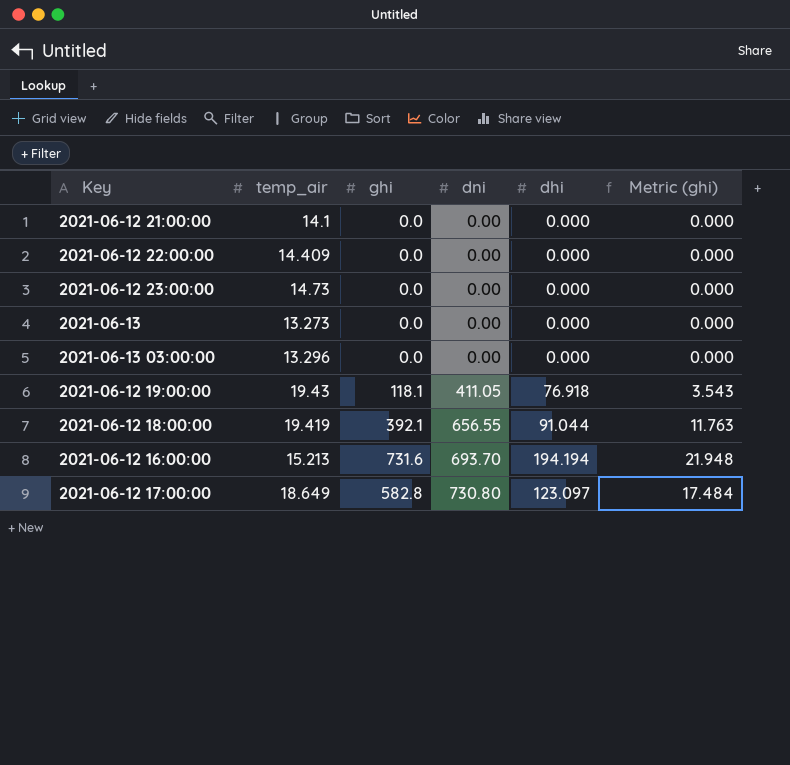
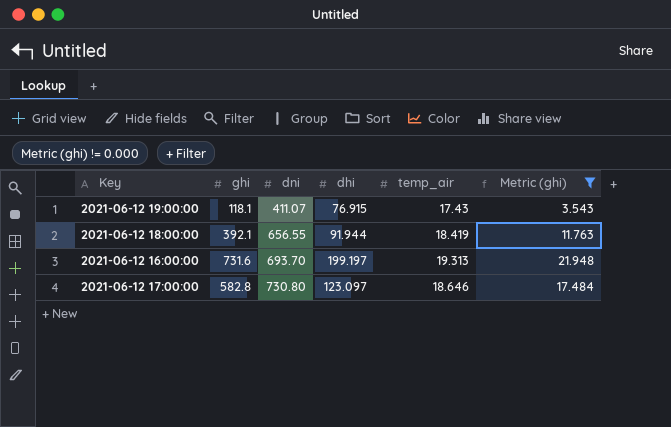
filter: none -> Metric (ghi) != 0.000
column temp_air | position: 2 -> 5
2021-06-12 19:00:00 | dni: 411.05 -> 411.07
2021-06-12 19:00:00 | dhi: 76.918 -> 76.915
2021-06-12 19:00:00 | temp_air: 19.43 -> 17.43
2021-06-12 18:00:00 | dhi: 91.044 -> 91.944
2021-06-12 18:00:00 | temp_air: 19.419 -> 18.419
2021-06-12 16:00:00 | dhi: 194.194 -> 199.197
2021-06-12 16:00:00 | temp_air: 15.213 -> 19.313
2021-06-12 17:00:00 | temp_air: 18.649 -> 18.646

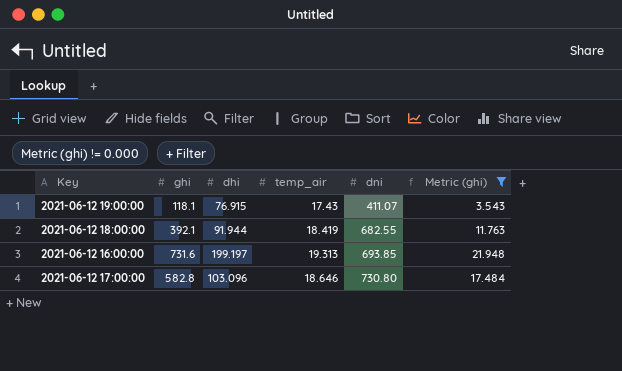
column dni | position: 3 -> 5
2021-06-12 18:00:00 | dni: 656.55 -> 682.55
2021-06-12 16:00:00 | dni: 693.70 -> 693.85
2021-06-12 17:00:00 | dhi: 123.097 -> 103.096

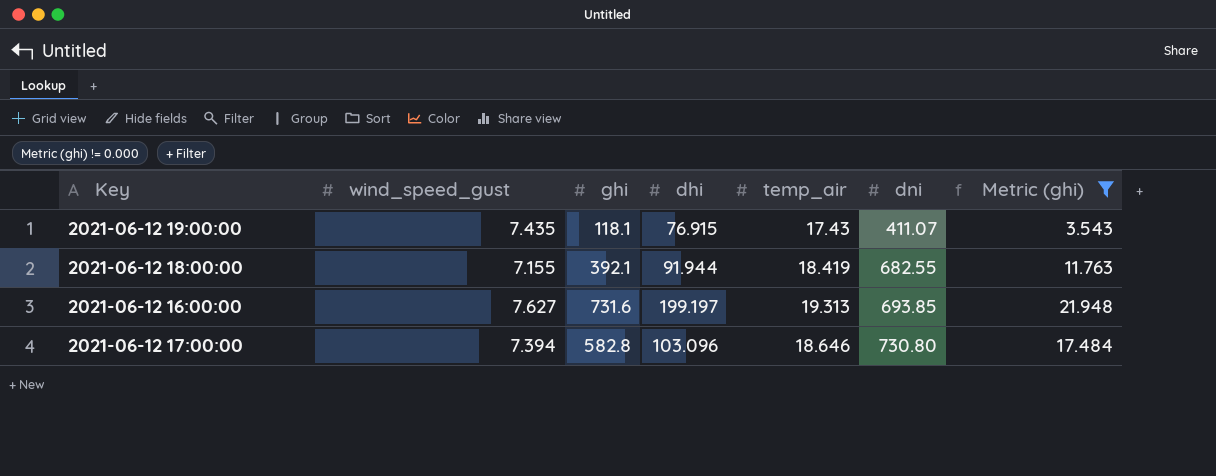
column wind_speed_gust | position: none -> 2

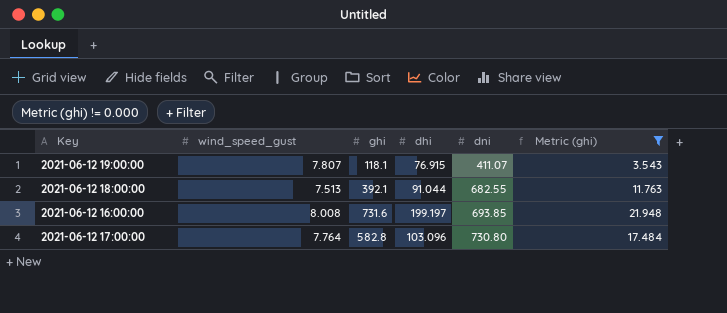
column temp_air | position: 5 -> none
2021-06-12 19:00:00 | wind_speed_gust: 7.435 -> 7.807
2021-06-12 18:00:00 | wind_speed_gust: 7.155 -> 7.513
2021-06-12 18:00:00 | dhi: 91.944 -> 91.044
2021-06-12 16:00:00 | wind_speed_gust: 7.627 -> 8.008
2021-06-12 17:00:00 | wind_speed_gust: 7.394 -> 7.764

